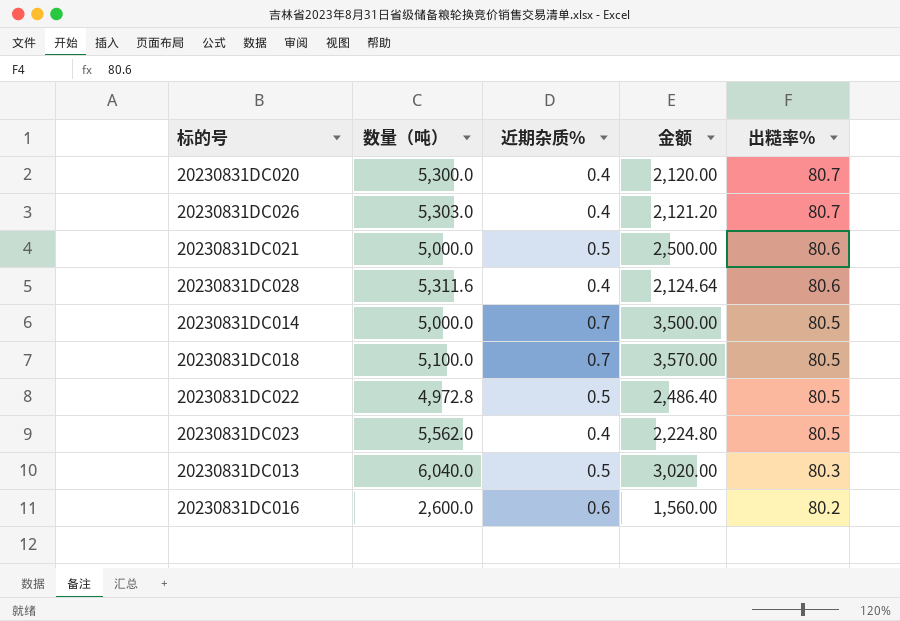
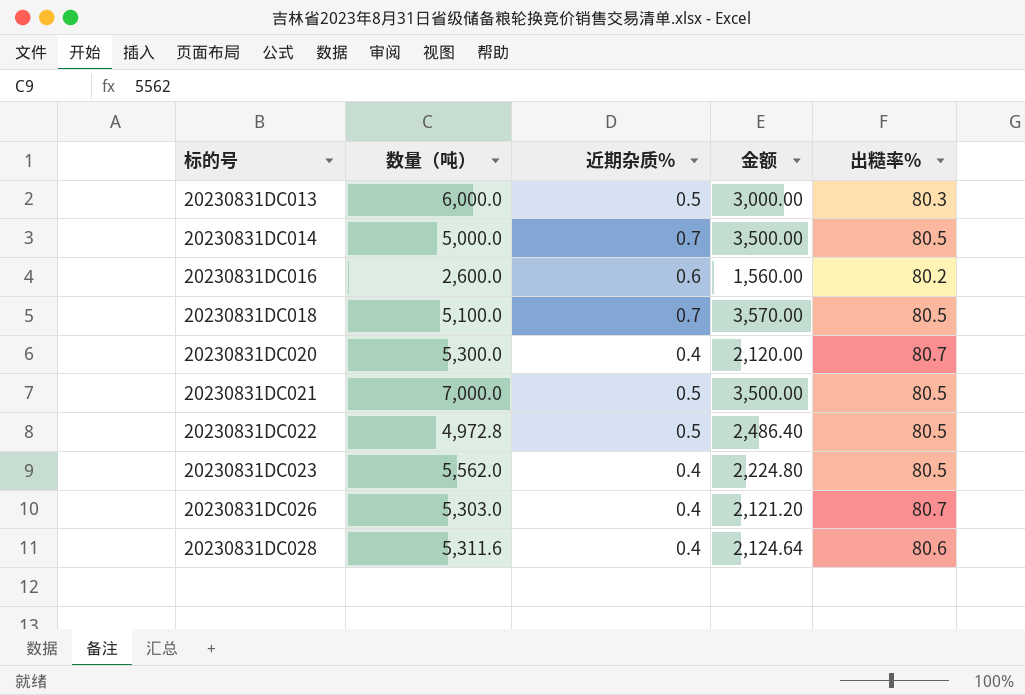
row order: 出糙率% descending -> 标的号 ascending
20230831DC013 | 数量（吨）: 6,040.0 -> 6,000.0
20230831DC013 | 金额: 3,020.00 -> 3,000.00
20230831DC021 | 数量（吨）: 5,000.0 -> 7,000.0
20230831DC021 | 金额: 2,500.00 -> 3,500.00
20230831DC021 | 出糙率%: 80.6 -> 80.5

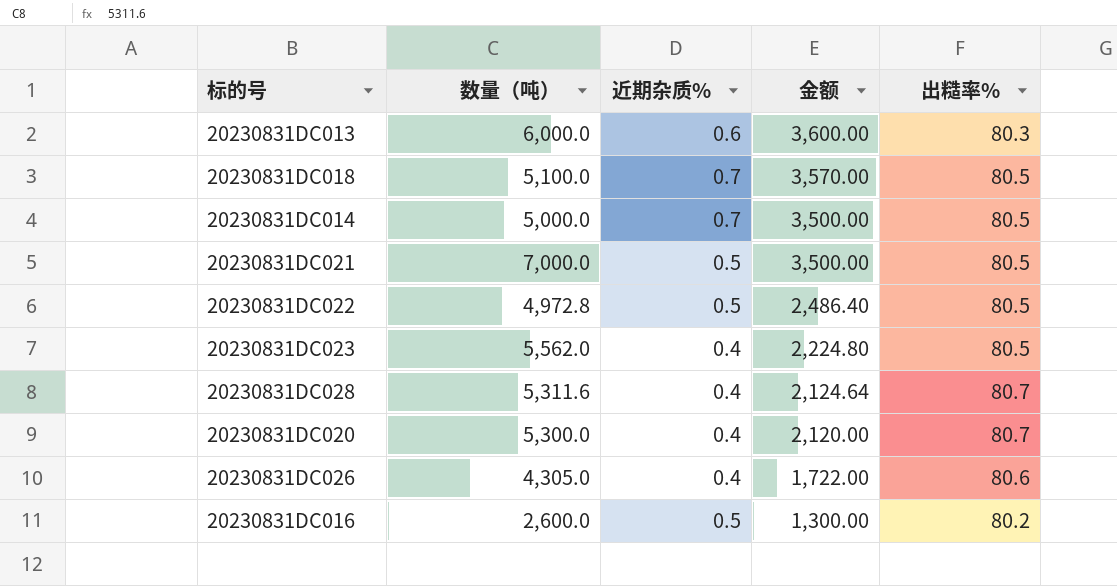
row order: 标的号 ascending -> 金额 descending
20230831DC013 | 近期杂质%: 0.5 -> 0.6
20230831DC013 | 金额: 3,000.00 -> 3,600.00
20230831DC028 | 出糙率%: 80.6 -> 80.7
20230831DC026 | 数量（吨）: 5,303.0 -> 4,305.0
20230831DC026 | 金额: 2,121.20 -> 1,722.00
20230831DC026 | 出糙率%: 80.7 -> 80.6
20230831DC016 | 近期杂质%: 0.6 -> 0.5
20230831DC016 | 金额: 1,560.00 -> 1,300.00

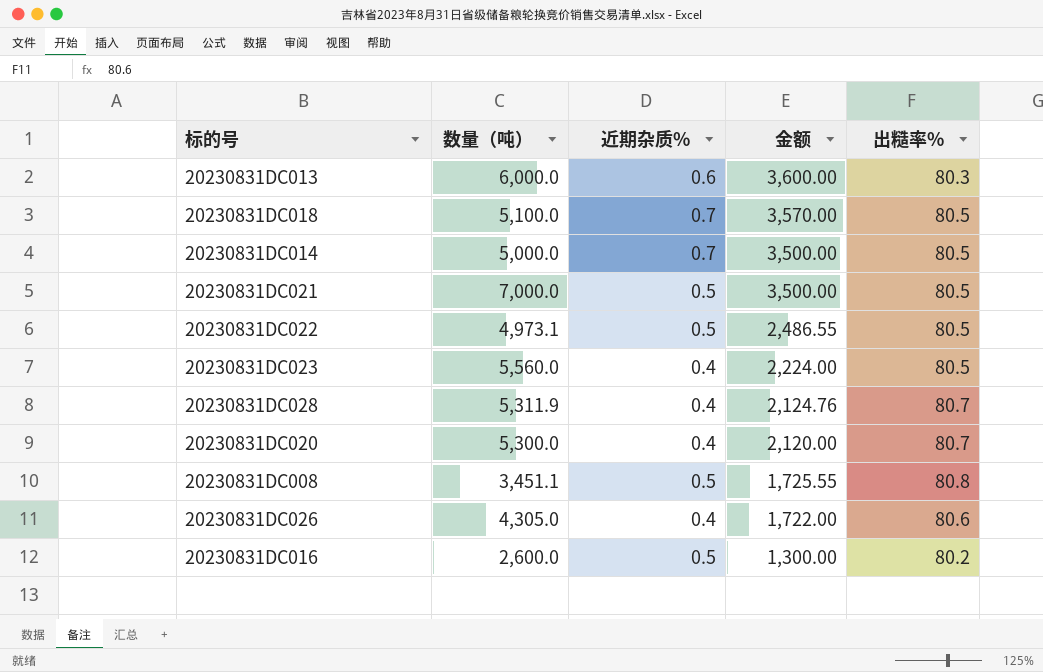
20230831DC022 | 数量（吨）: 4,972.8 -> 4,973.1
20230831DC022 | 金额: 2,486.40 -> 2,486.55
20230831DC023 | 数量（吨）: 5,562.0 -> 5,560.0
20230831DC023 | 金额: 2,224.80 -> 2,224.00
20230831DC028 | 数量（吨）: 5,311.6 -> 5,311.9
20230831DC028 | 金额: 2,124.64 -> 2,124.76
row 20230831DC008: none -> 3,451.1 | 0.5 | 1,725.55 | 80.8

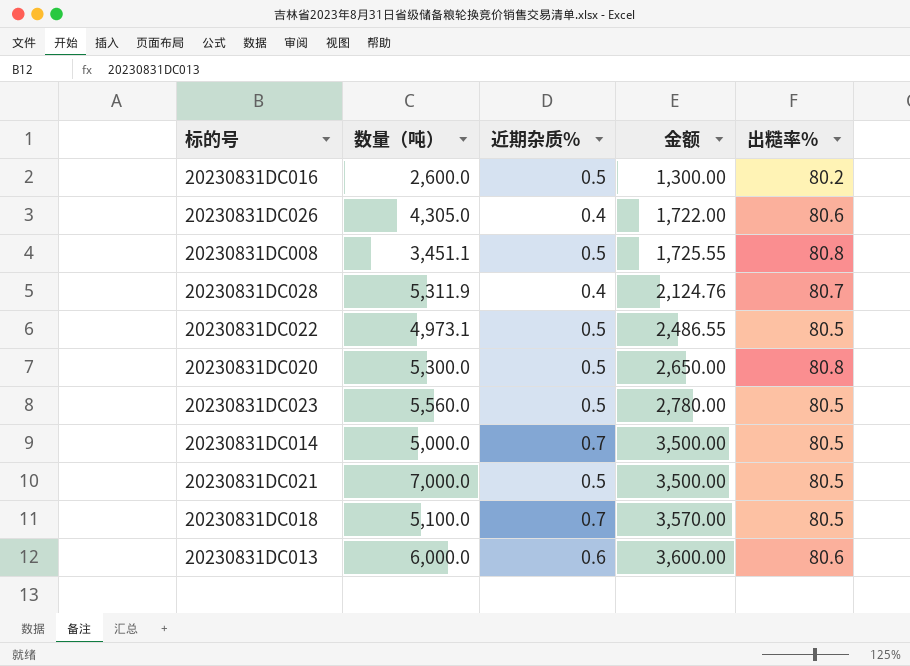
row order: 金额 descending -> 金额 ascending
20230831DC020 | 近期杂质%: 0.4 -> 0.5
20230831DC020 | 金额: 2,120.00 -> 2,650.00
20230831DC020 | 出糙率%: 80.7 -> 80.8
20230831DC023 | 近期杂质%: 0.4 -> 0.5
20230831DC023 | 金额: 2,224.00 -> 2,780.00
20230831DC013 | 出糙率%: 80.3 -> 80.6

